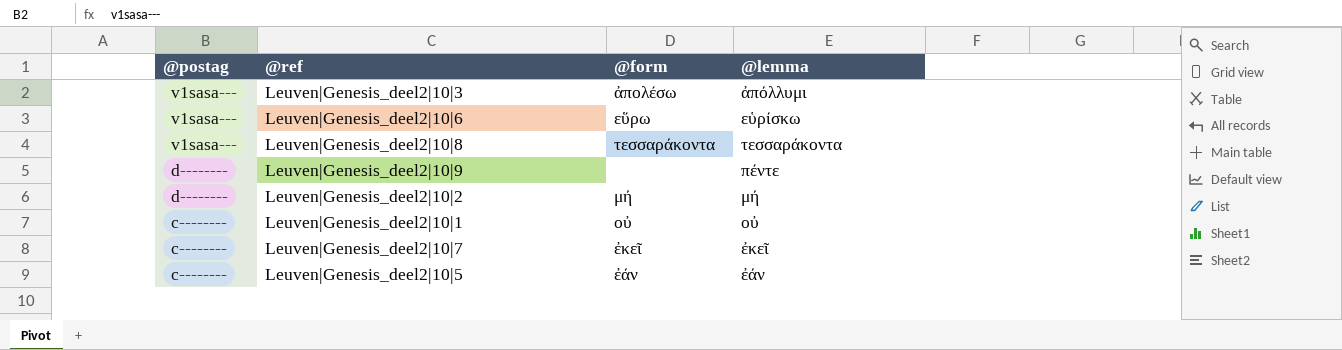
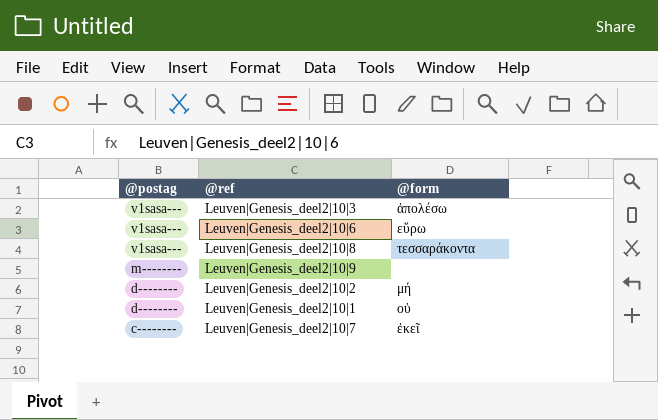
column @lemma | position: 4 -> none
row Leuven|Genesis_deel2|10|5: c-------- | ἐάν | ἐάν -> none
Leuven|Genesis_deel2|10|9 | @postag: d-------- -> m--------
Leuven|Genesis_deel2|10|1 | @postag: c-------- -> d--------

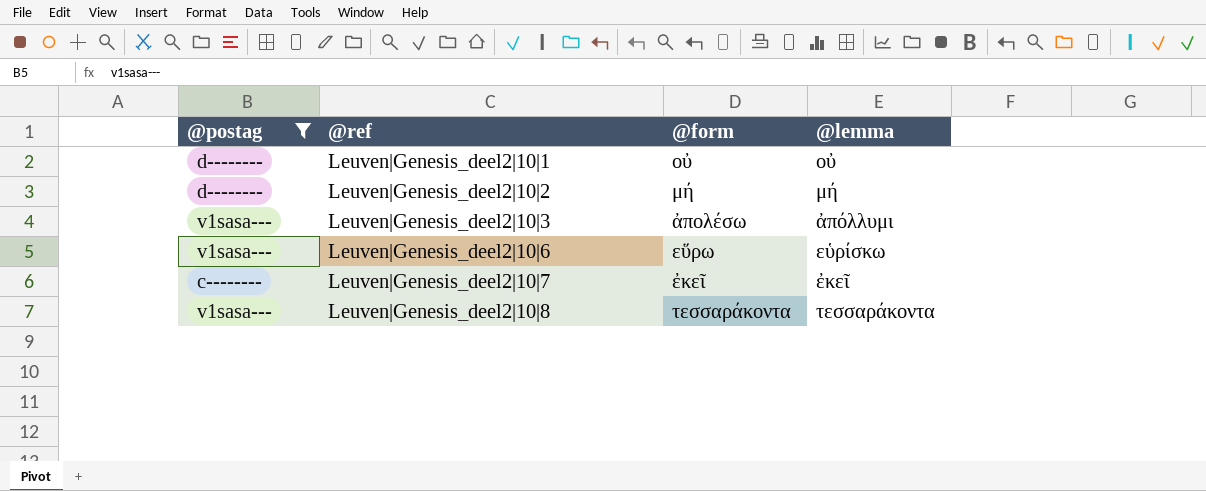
filter: none -> @postag != m--------
row order: @postag descending -> @ref ascending
column @lemma | position: none -> 4

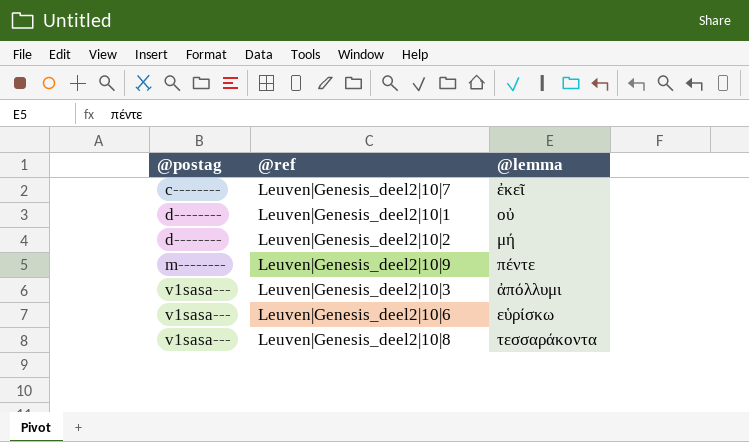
filter: @postag != m-------- -> none
row order: @ref ascending -> @postag ascending
column @form | position: 3 -> none

